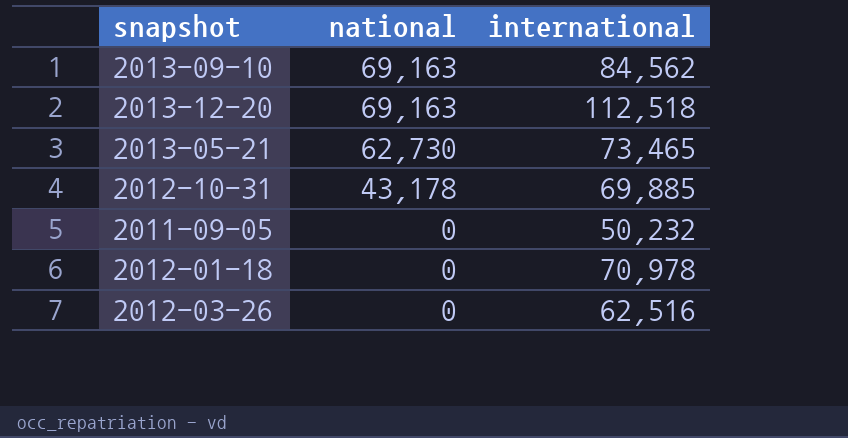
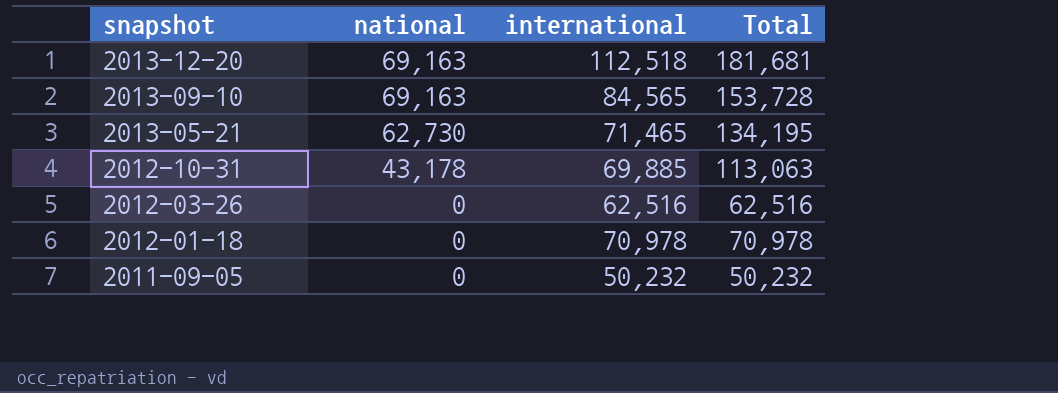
row order: national descending -> snapshot descending
column Total | formula: none -> [national] + [international]
2013-09-10 | international: 84,562 -> 84,565
2013-05-21 | international: 73,465 -> 71,465

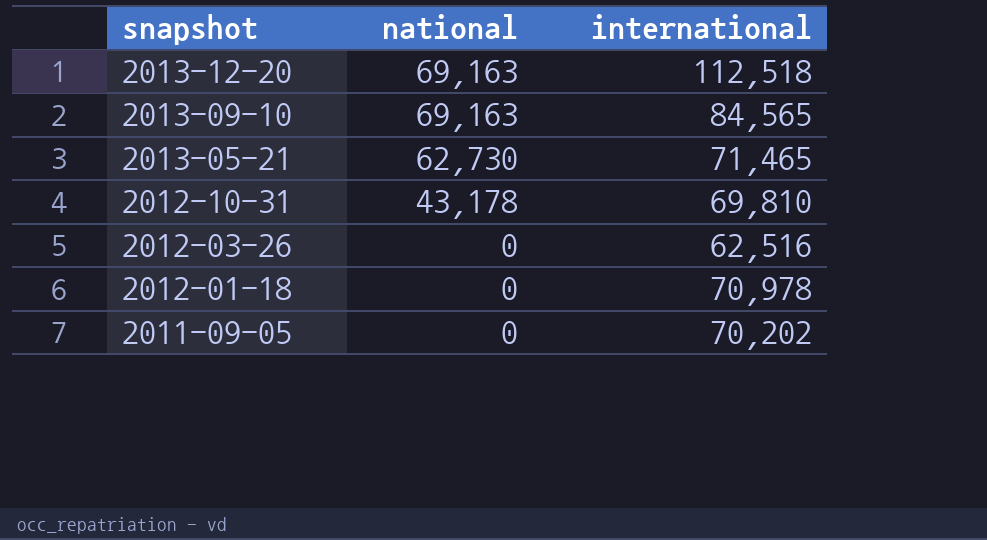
column Total | formula: [national] + [international] -> none
2012-10-31 | international: 69,885 -> 69,810
2011-09-05 | international: 50,232 -> 70,202

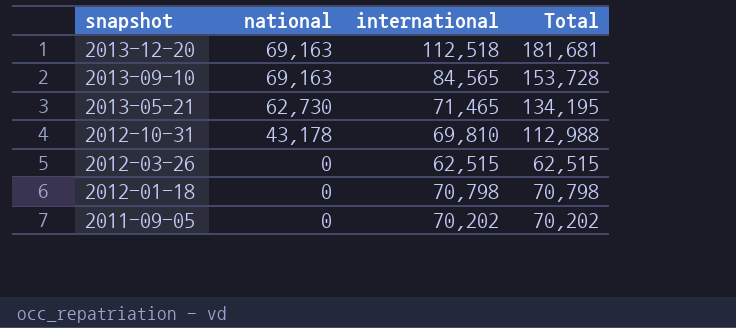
column Total | formula: none -> [national] + [international]
2012-03-26 | international: 62,516 -> 62,515
2012-01-18 | international: 70,978 -> 70,798

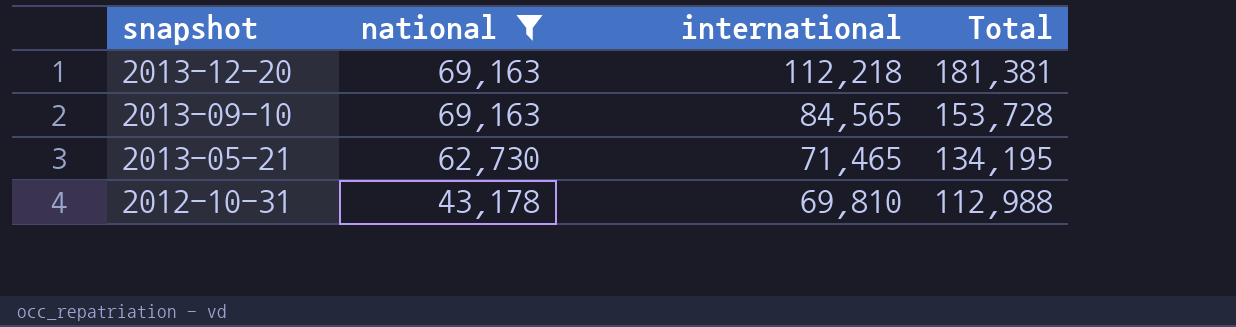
filter: none -> national != 0
2013-12-20 | international: 112,518 -> 112,218
2013-12-20 | Total: 181,681 -> 181,381

